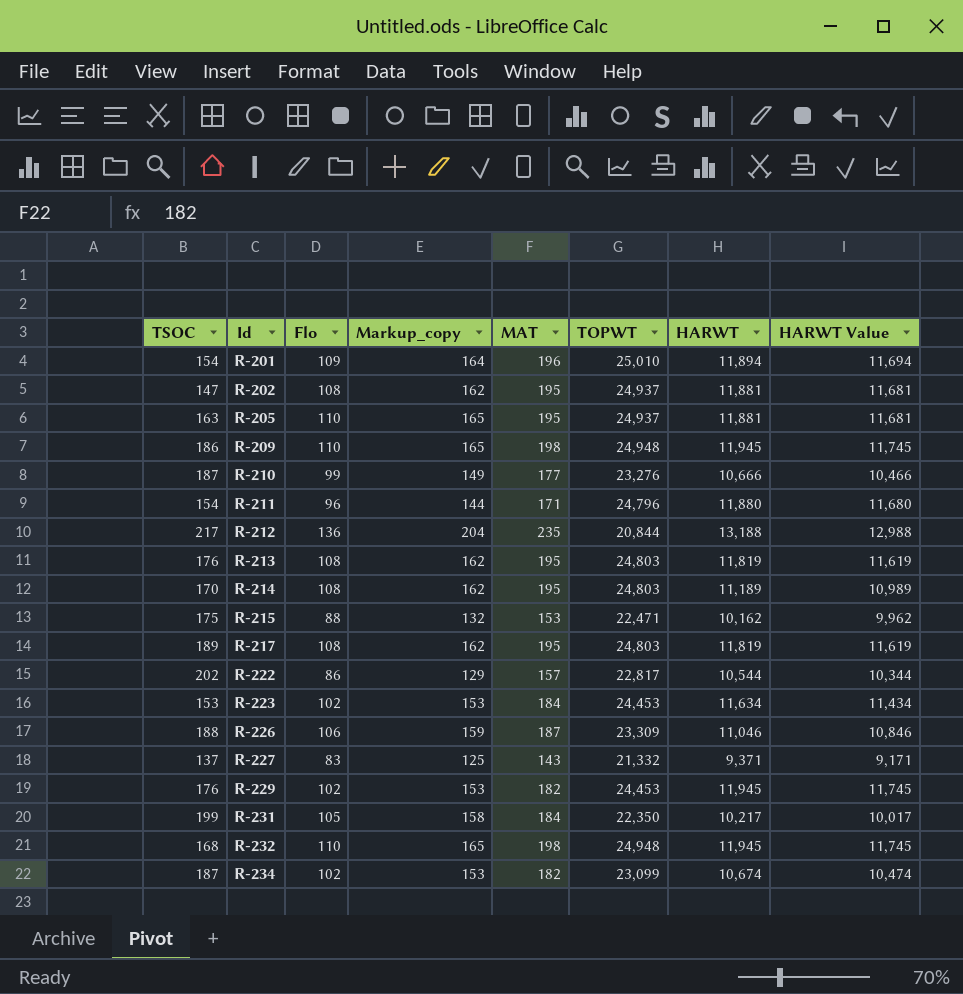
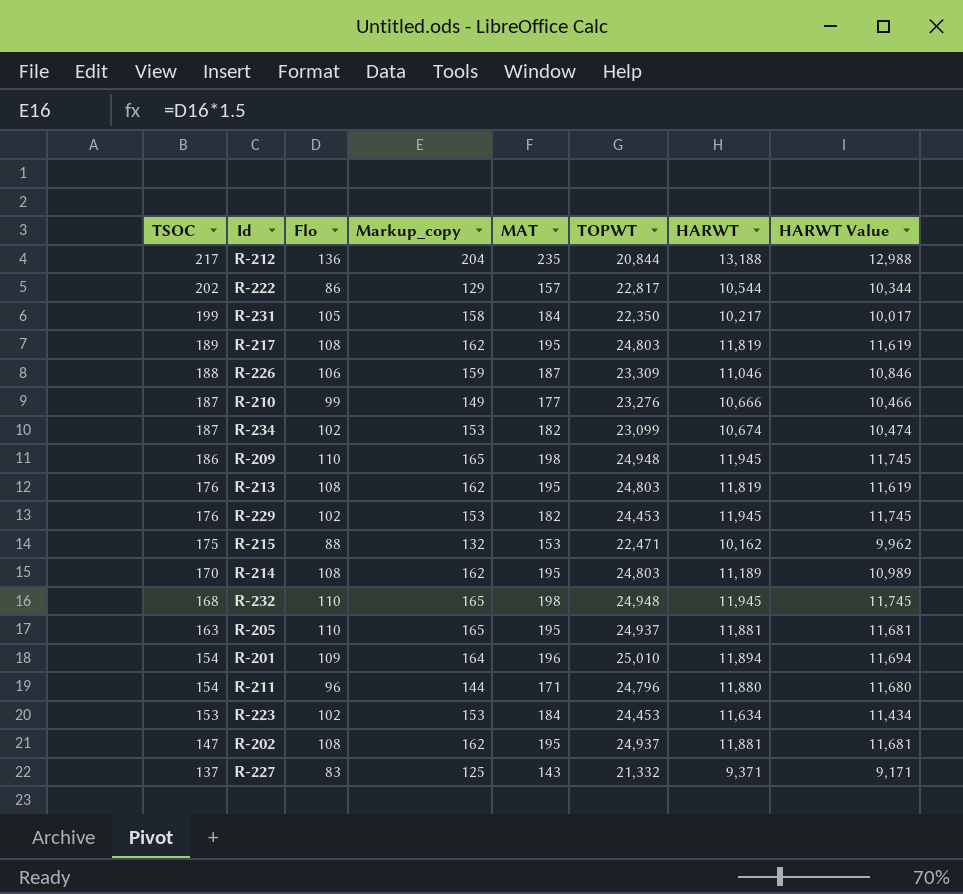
row order: Id ascending -> TSOC descending

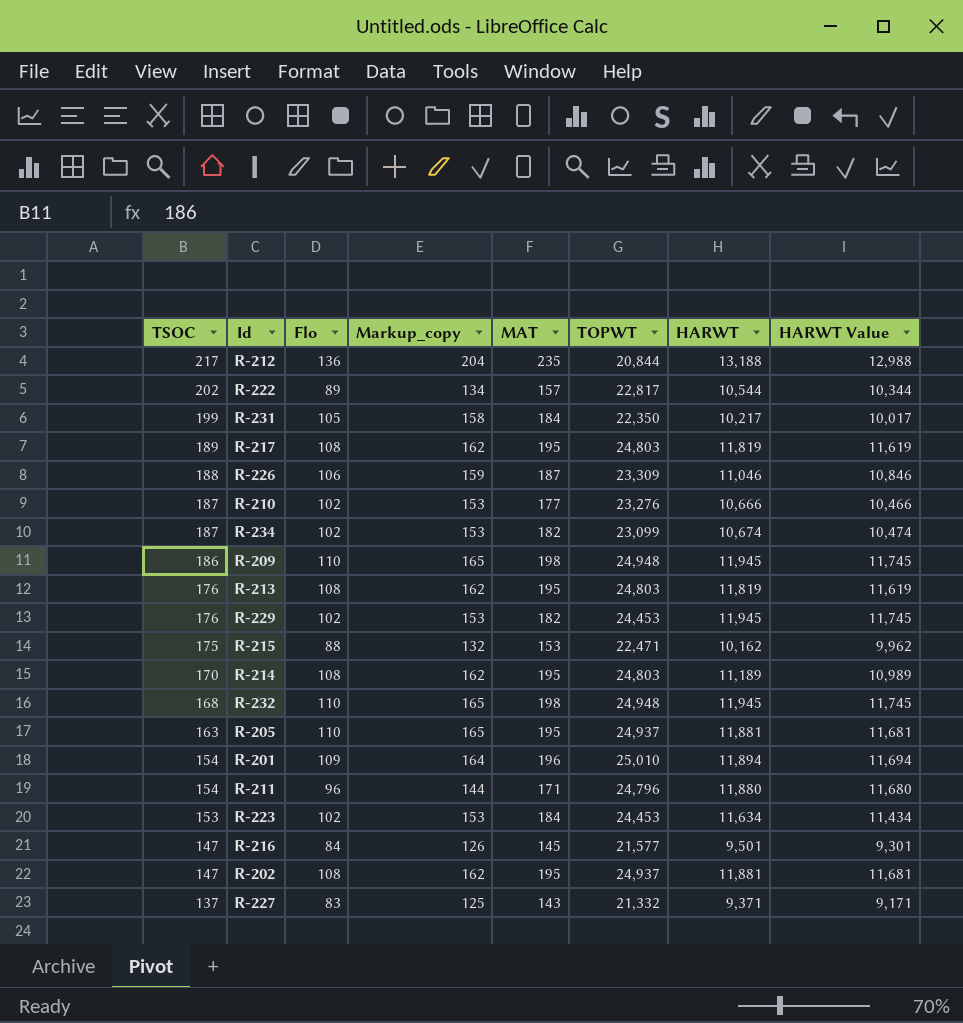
R-222 | Flo: 86 -> 89
R-222 | Markup_copy: 129 -> 134
R-210 | Flo: 99 -> 102
R-210 | Markup_copy: 149 -> 153
row R-216: none -> 147 | 84 | 126 | 145 | 21,577 | 9,501 | 9,301

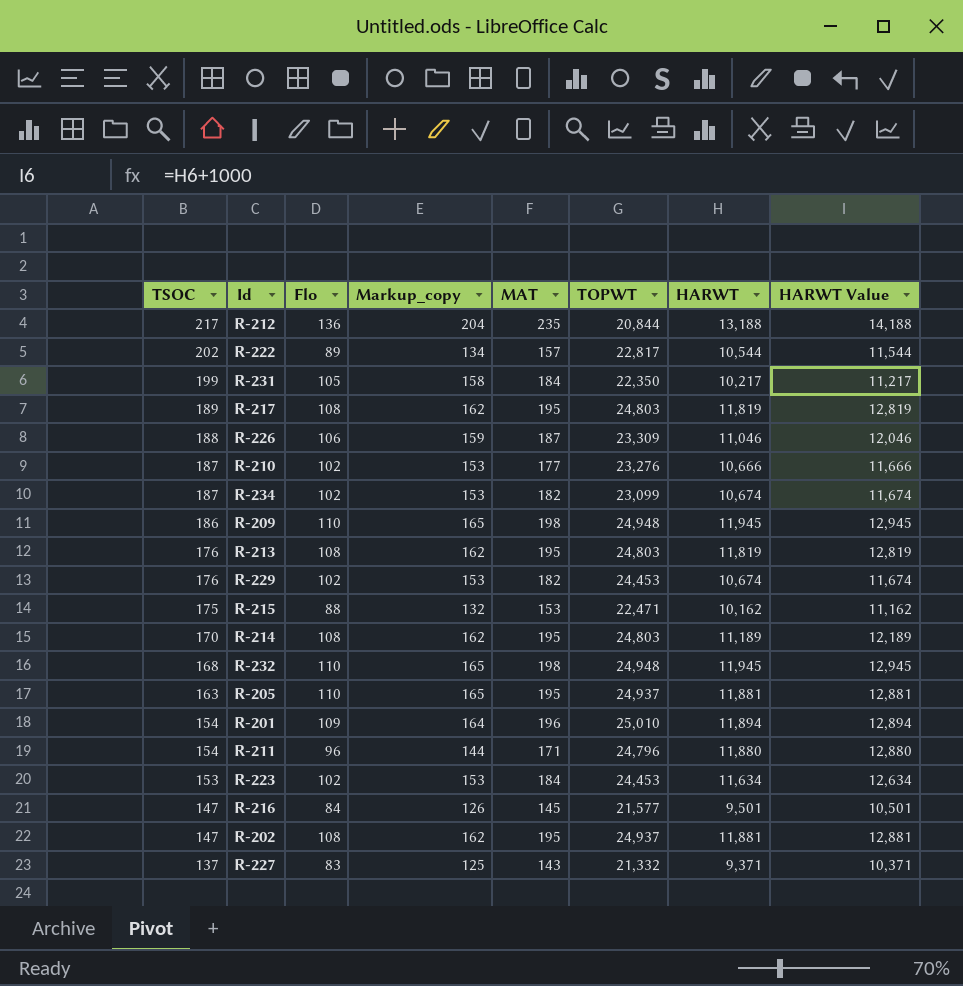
column HARWT Value | formula: [HARWT] - 200 -> [HARWT] + 1000
R-229 | HARWT: 11,945 -> 10,674

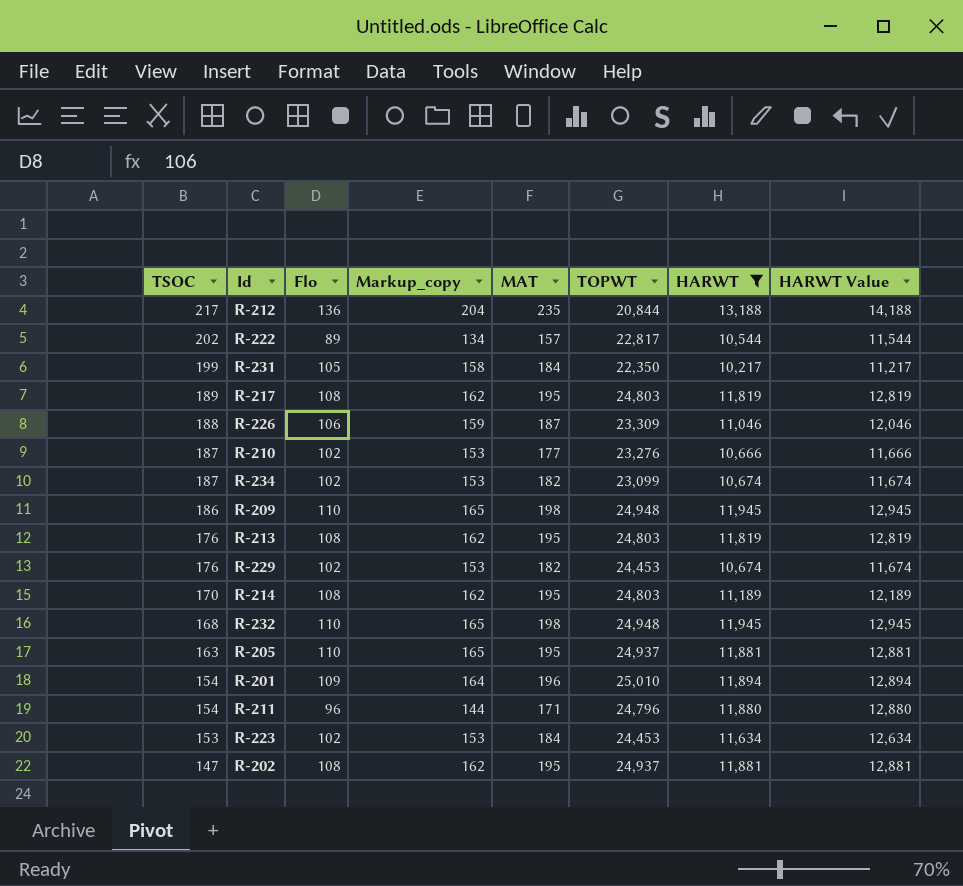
filter: none -> HARWT >= 10,217

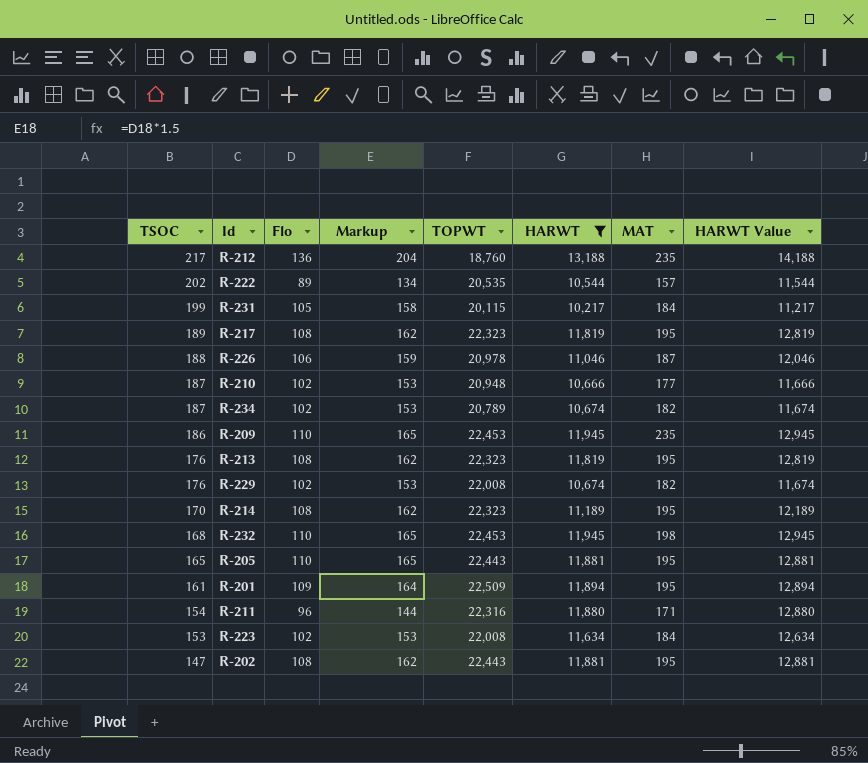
column name: Markup_copy -> Markup
column MAT | position: 5 -> 7
R-212 | TOPWT: 20,844 -> 18,760
R-222 | TOPWT: 22,817 -> 20,535
R-231 | TOPWT: 22,350 -> 20,115
R-217 | TOPWT: 24,803 -> 22,323
R-226 | TOPWT: 23,309 -> 20,978
R-210 | TOPWT: 23,276 -> 20,948
R-234 | TOPWT: 23,099 -> 20,789
R-209 | TOPWT: 24,948 -> 22,453
R-209 | MAT: 198 -> 235
R-213 | TOPWT: 24,803 -> 22,323
R-229 | TOPWT: 24,453 -> 22,008
R-214 | TOPWT: 24,803 -> 22,323
R-232 | TOPWT: 24,948 -> 22,453
R-205 | TSOC: 163 -> 165
R-205 | TOPWT: 24,937 -> 22,443
R-201 | TSOC: 154 -> 161
R-201 | TOPWT: 25,010 -> 22,509
R-201 | MAT: 196 -> 195
R-211 | TOPWT: 24,796 -> 22,316
R-223 | TOPWT: 24,453 -> 22,008
R-202 | TOPWT: 24,937 -> 22,443

